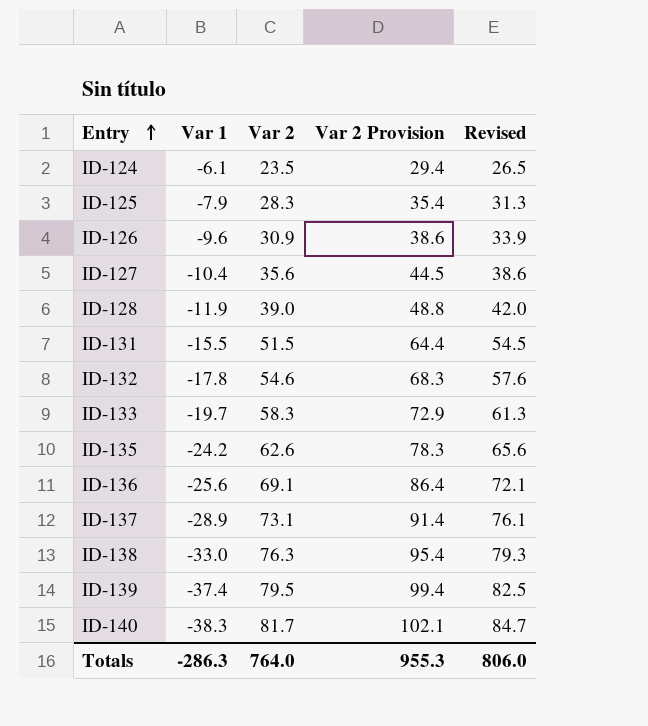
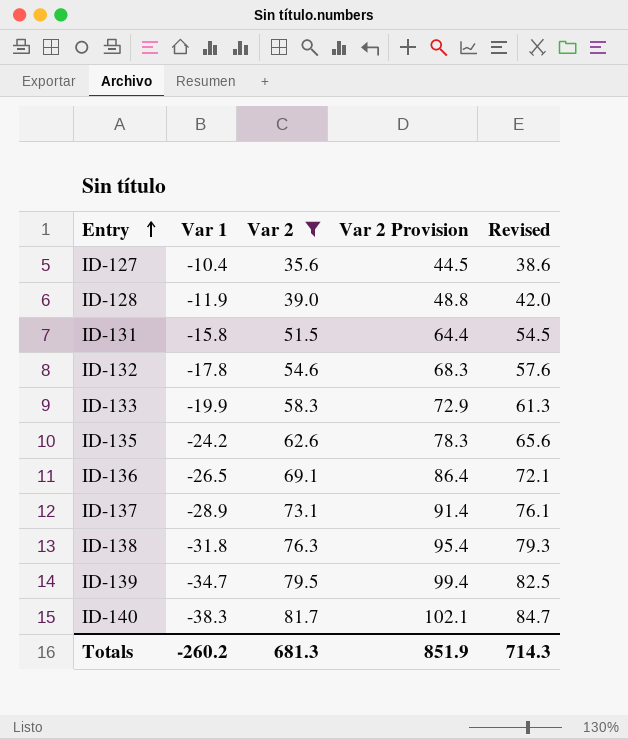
filter: none -> Var 2 >= 35.6
ID-131 | Var 1: -15.5 -> -15.8
ID-133 | Var 1: -19.7 -> -19.9
ID-136 | Var 1: -25.6 -> -26.5
ID-138 | Var 1: -33.0 -> -31.8
ID-139 | Var 1: -37.4 -> -34.7
Totals | Var 1: -286.3 -> -260.2
Totals | Var 2: 764.0 -> 681.3
Totals | Var 2 Provision: 955.3 -> 851.9
Totals | Revised: 806.0 -> 714.3

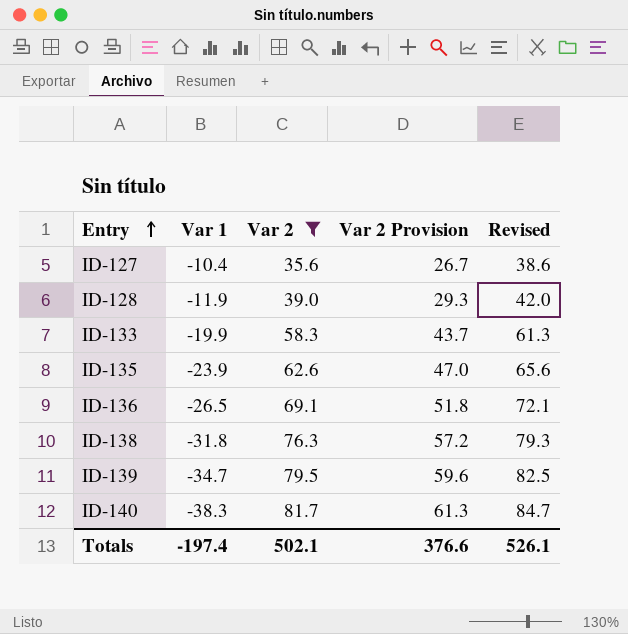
column Var 2 Provision | formula: [Var 2] * 1.25 -> [Var 2] * 0.75
row ID-131: -15.8 | 51.5 | 64.4 | 54.5 -> none
row ID-132: -17.8 | 54.6 | 68.3 | 57.6 -> none
row ID-137: -28.9 | 73.1 | 91.4 | 76.1 -> none
ID-135 | Var 1: -24.2 -> -23.9
Totals | Var 1: -260.2 -> -197.4
Totals | Var 2: 681.3 -> 502.1
Totals | Var 2 Provision: 851.9 -> 376.6
Totals | Revised: 714.3 -> 526.1

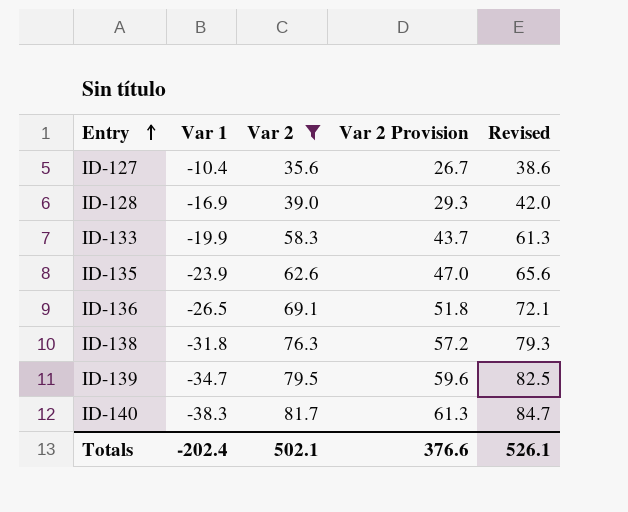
ID-128 | Var 1: -11.9 -> -16.9
Totals | Var 1: -197.4 -> -202.4

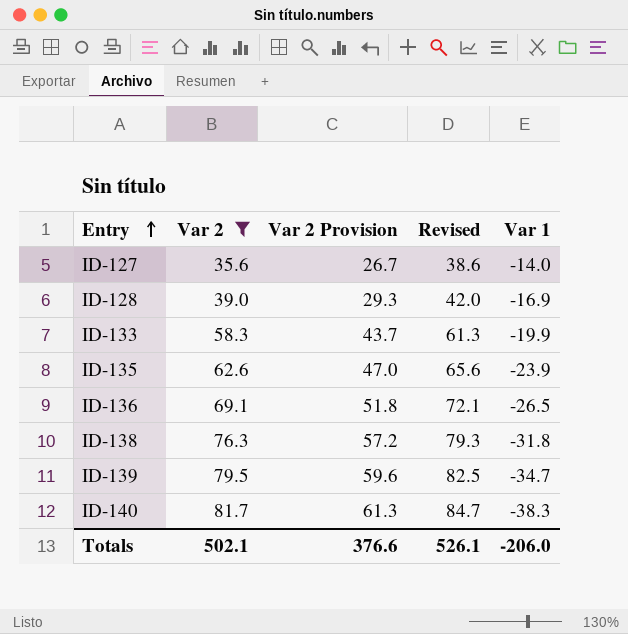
column Var 1 | position: 2 -> 5
ID-127 | Var 1: -10.4 -> -14.0
Totals | Var 1: -202.4 -> -206.0

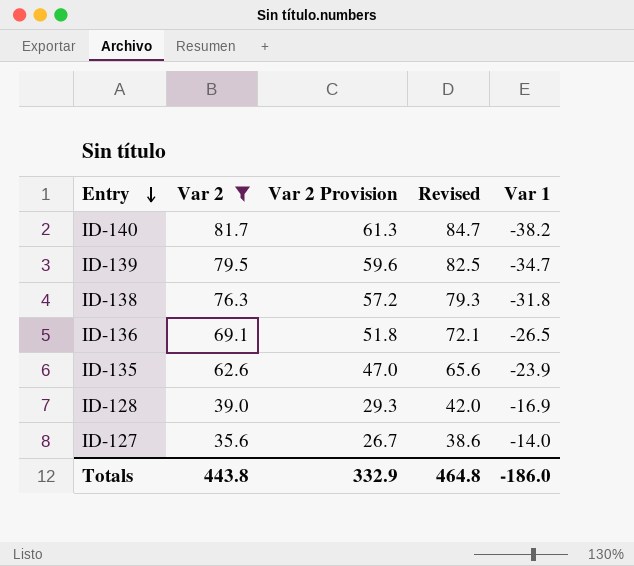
row order: Entry ascending -> Entry descending
row ID-133: 58.3 | 43.7 | 61.3 | -19.9 -> none
ID-140 | Var 1: -38.3 -> -38.2
Totals | Var 2: 502.1 -> 443.8
Totals | Var 2 Provision: 376.6 -> 332.9
Totals | Revised: 526.1 -> 464.8
Totals | Var 1: -206.0 -> -186.0

